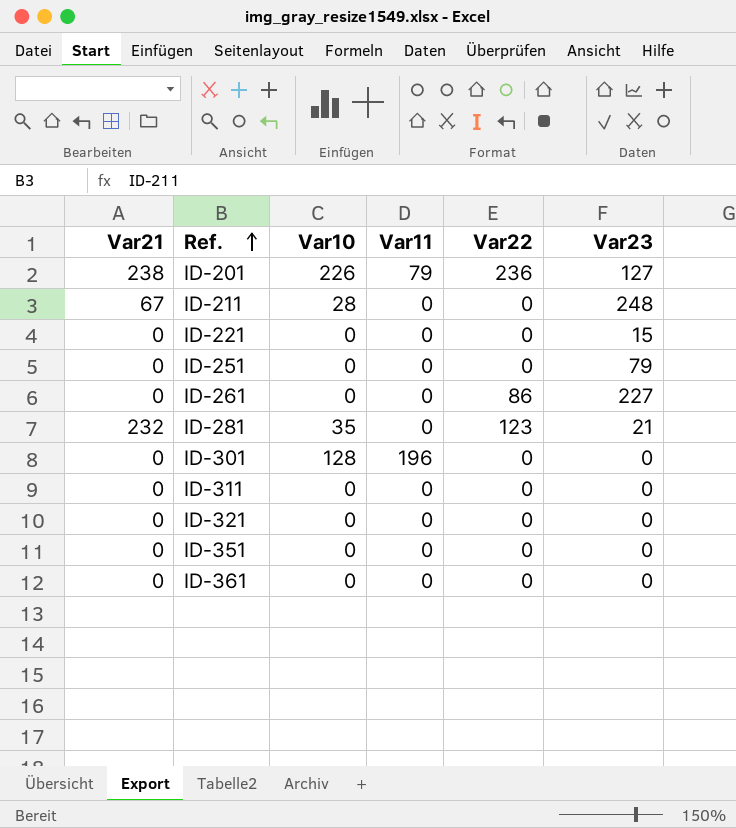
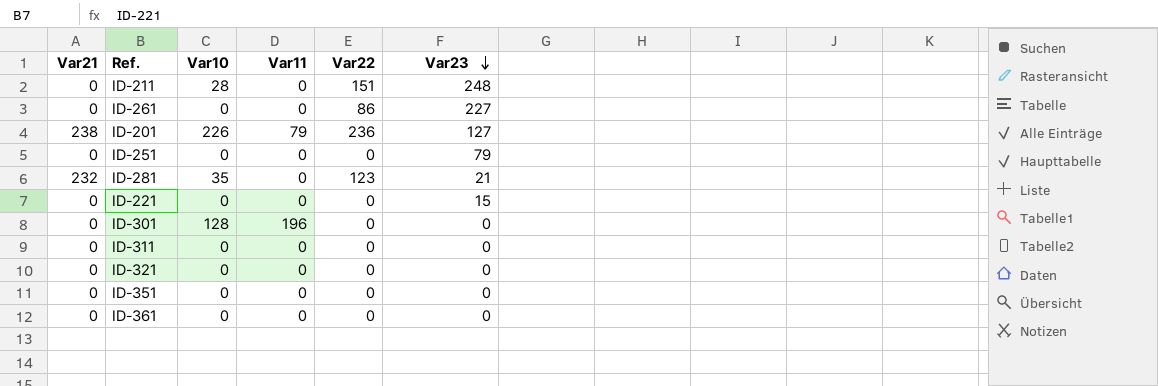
row order: Ref. ascending -> Var23 descending
ID-211 | Var21: 67 -> 0
ID-211 | Var22: 0 -> 151

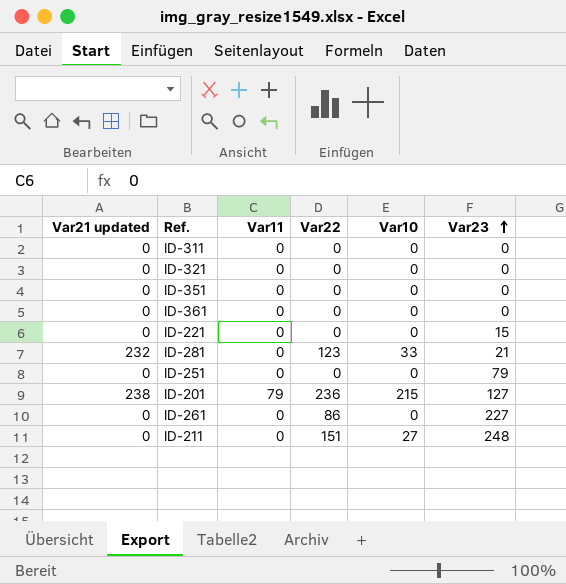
row order: Var23 descending -> Var23 ascending
column name: Var21 -> Var21 updated
column Var10 | position: 3 -> 5
row ID-301: 0 | 128 | 196 | 0 | 0 -> none
ID-281 | Var10: 35 -> 33
ID-201 | Var10: 226 -> 215
ID-211 | Var10: 28 -> 27

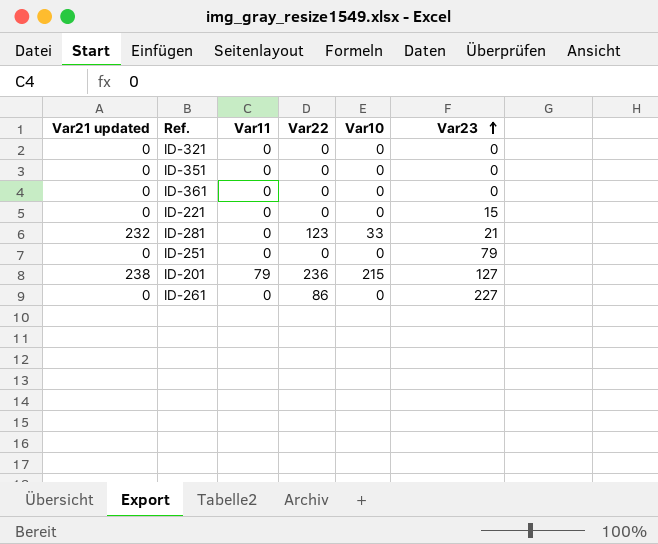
row ID-311: 0 | 0 | 0 | 0 | 0 -> none
row ID-211: 0 | 0 | 151 | 27 | 248 -> none

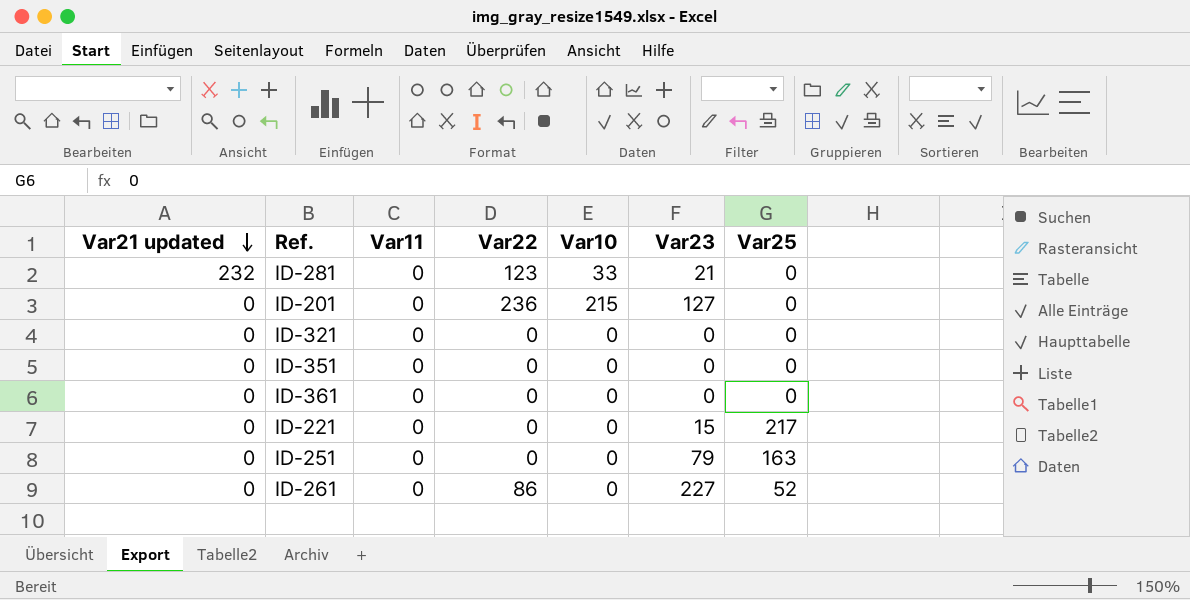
row order: Var23 ascending -> Var21 updated descending
column Var25 | position: none -> 7
ID-201 | Var21 updated: 238 -> 0
ID-201 | Var11: 79 -> 0

